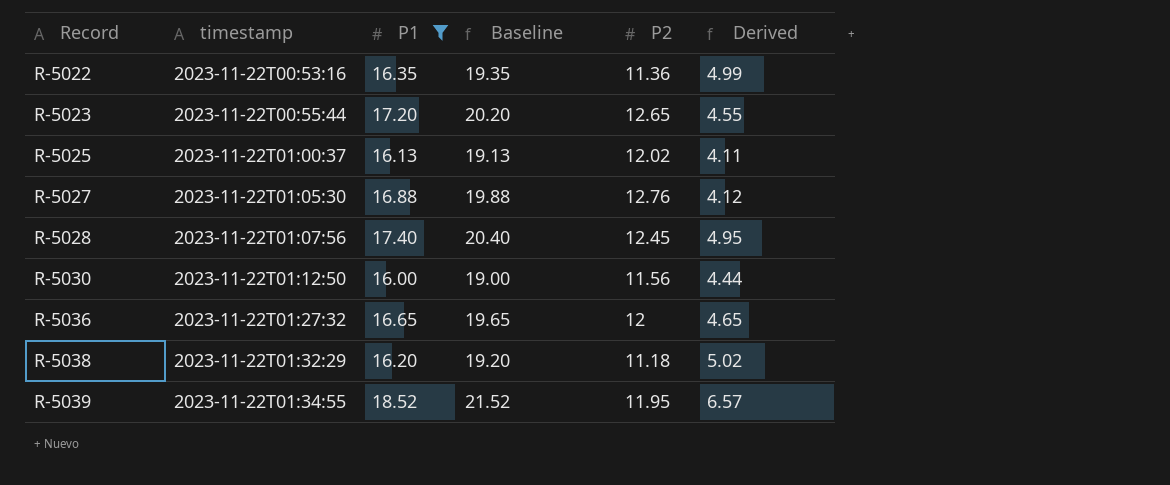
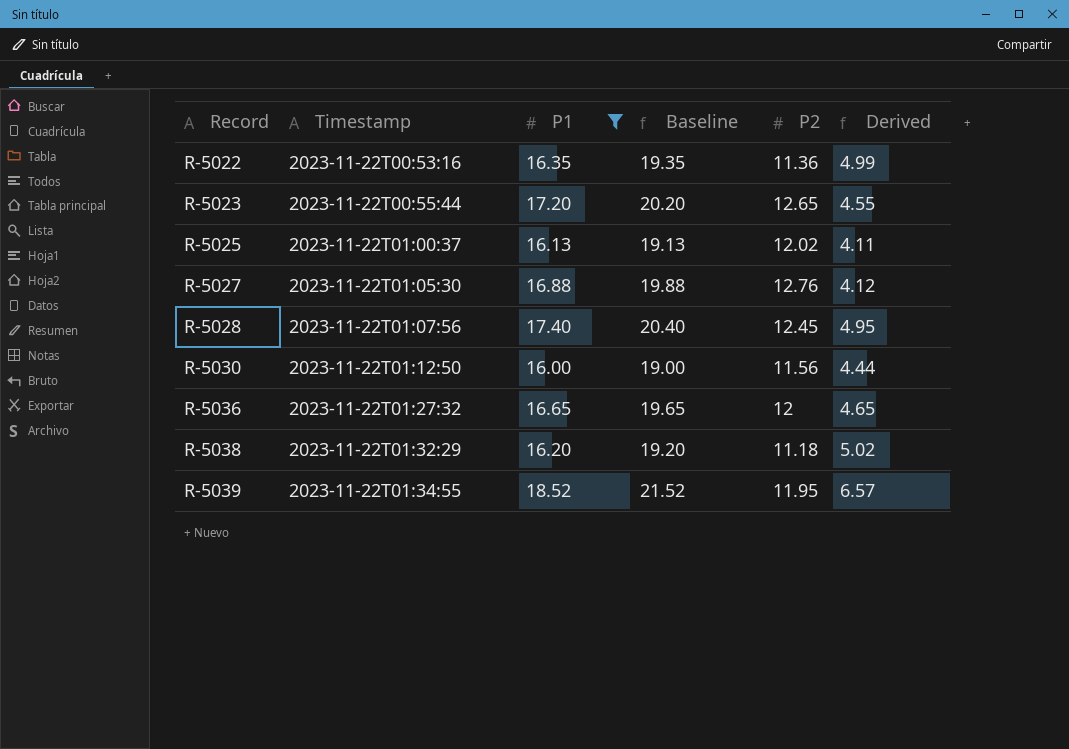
column name: timestamp -> Timestamp

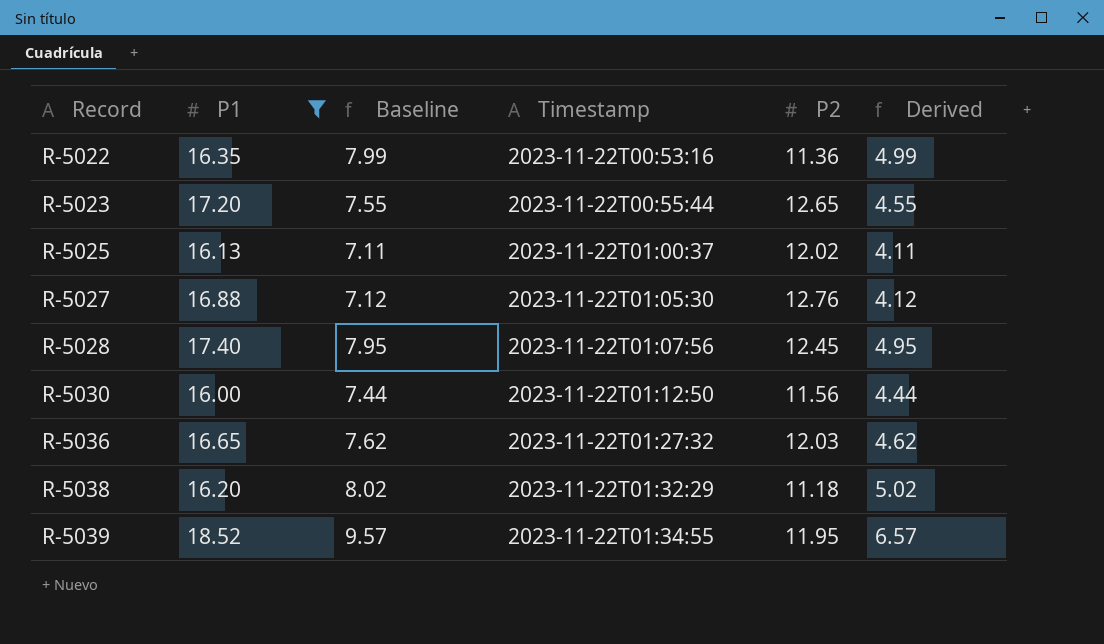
column Baseline | formula: [P1] + 3 -> [Derived] + 3
column Timestamp | position: 2 -> 4
R-5036 | P2: 12 -> 12.03
R-5036 | Derived: 4.65 -> 4.62

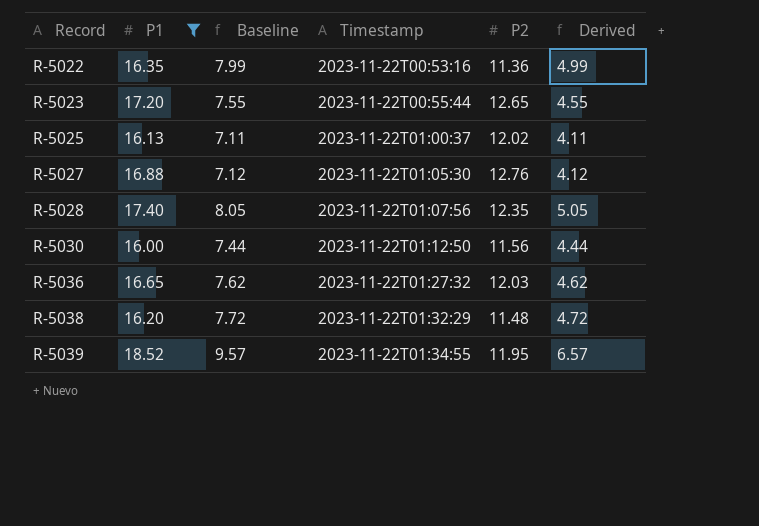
R-5028 | Baseline: 7.95 -> 8.05
R-5028 | P2: 12.45 -> 12.35
R-5028 | Derived: 4.95 -> 5.05
R-5038 | Baseline: 8.02 -> 7.72
R-5038 | P2: 11.18 -> 11.48
R-5038 | Derived: 5.02 -> 4.72

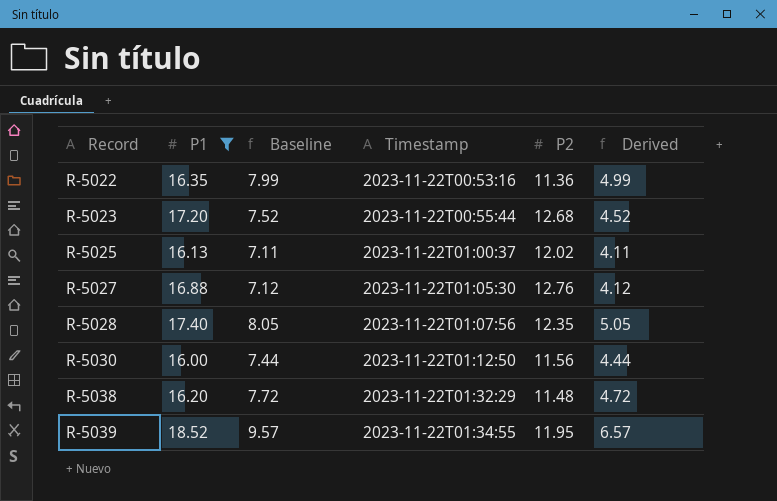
row R-5036: 16.65 | 7.62 | 2023-11-22T01:27:32 | 12.03 | 4.62 -> none
R-5023 | Baseline: 7.55 -> 7.52
R-5023 | P2: 12.65 -> 12.68
R-5023 | Derived: 4.55 -> 4.52

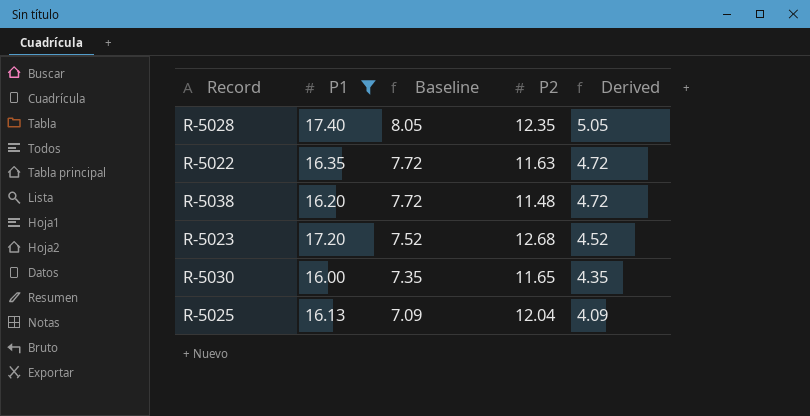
row order: Record ascending -> Baseline descending
column Timestamp | position: 4 -> none
row R-5027: 16.88 | 7.12 | 2023-11-22T01:05:30 | 12.76 | 4.12 -> none
row R-5039: 18.52 | 9.57 | 2023-11-22T01:34:55 | 11.95 | 6.57 -> none
R-5022 | Baseline: 7.99 -> 7.72
R-5022 | P2: 11.36 -> 11.63
R-5022 | Derived: 4.99 -> 4.72
R-5030 | Baseline: 7.44 -> 7.35
R-5030 | P2: 11.56 -> 11.65
R-5030 | Derived: 4.44 -> 4.35
R-5025 | Baseline: 7.11 -> 7.09
R-5025 | P2: 12.02 -> 12.04
R-5025 | Derived: 4.11 -> 4.09

